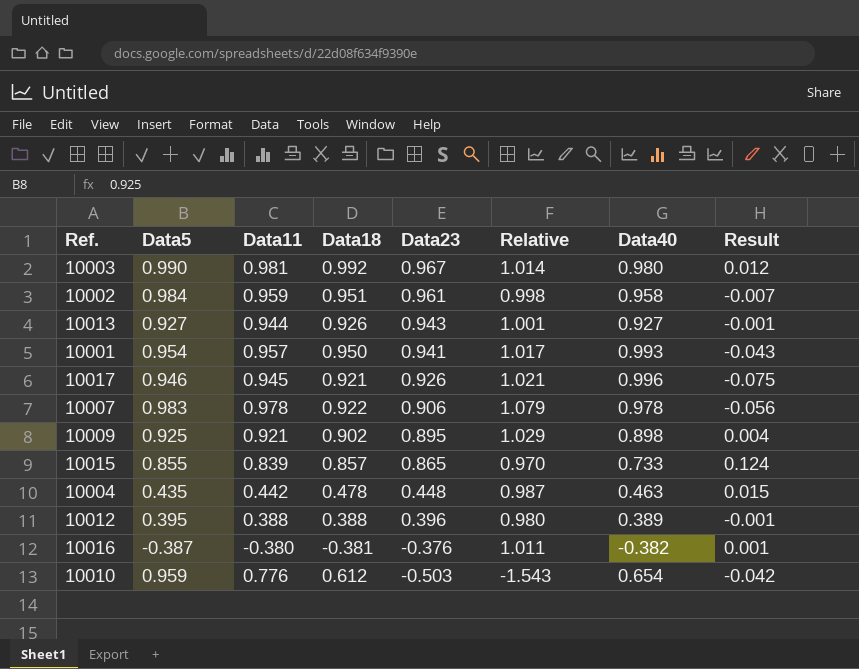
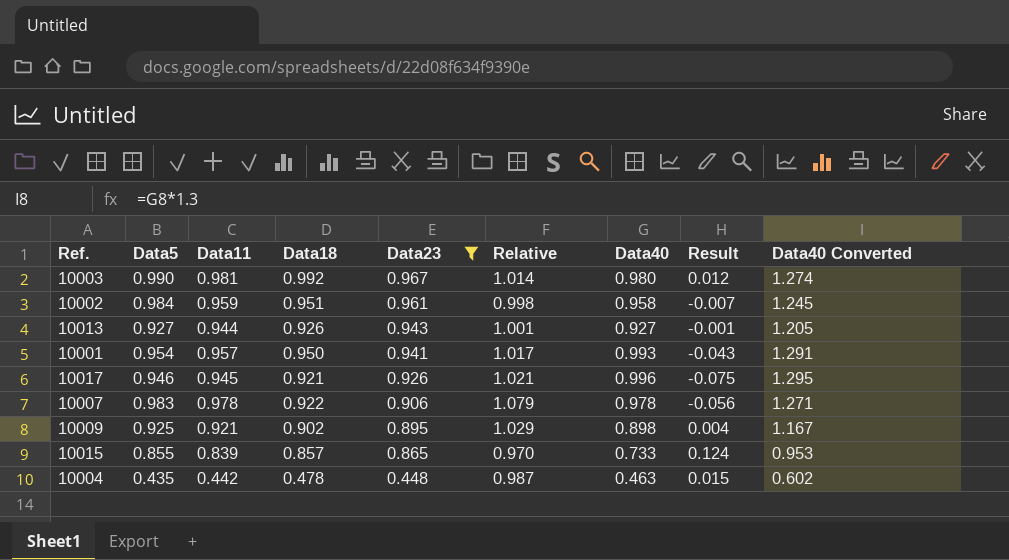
filter: none -> Data23 >= 0.448
column Data40 Converted | formula: none -> [Data40] * 1.3

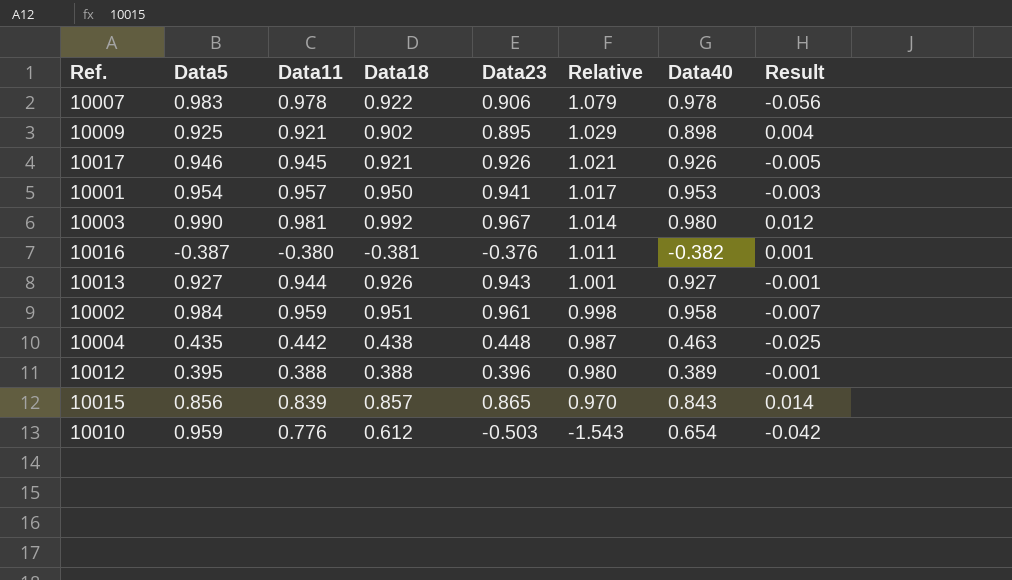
filter: Data23 >= 0.448 -> none
row order: Data23 descending -> Relative descending
column Data40 Converted | formula: [Data40] * 1.3 -> none
10017 | Data40: 0.996 -> 0.926
10017 | Result: -0.075 -> -0.005
10001 | Data40: 0.993 -> 0.953
10001 | Result: -0.043 -> -0.003
10004 | Data18: 0.478 -> 0.438
10004 | Result: 0.015 -> -0.025
10015 | Data5: 0.855 -> 0.856
10015 | Data40: 0.733 -> 0.843
10015 | Result: 0.124 -> 0.014

